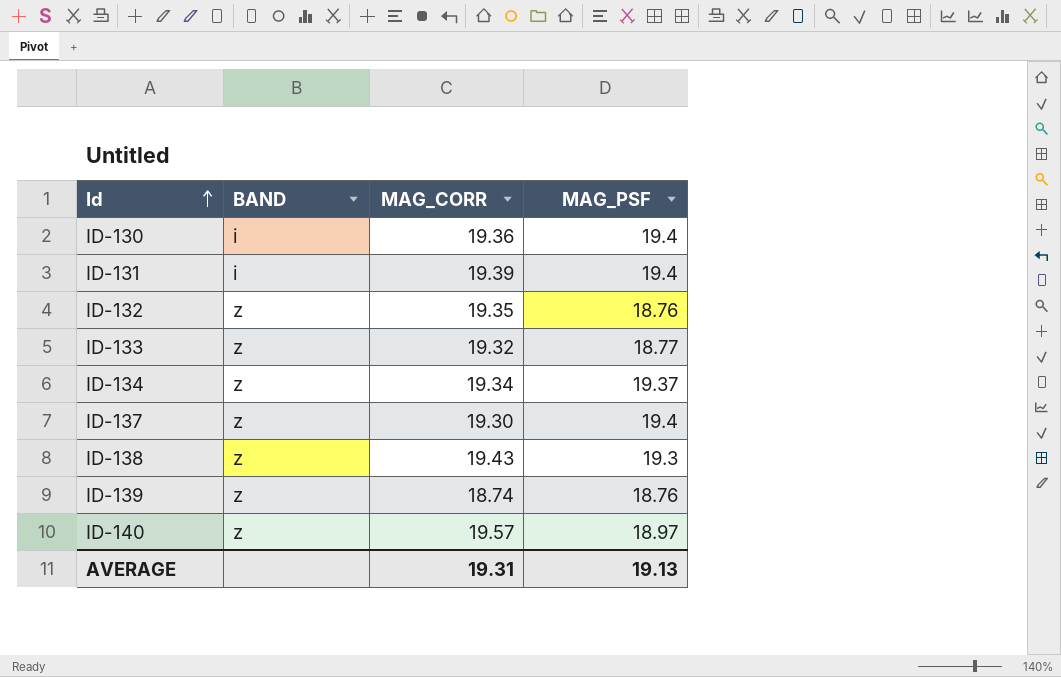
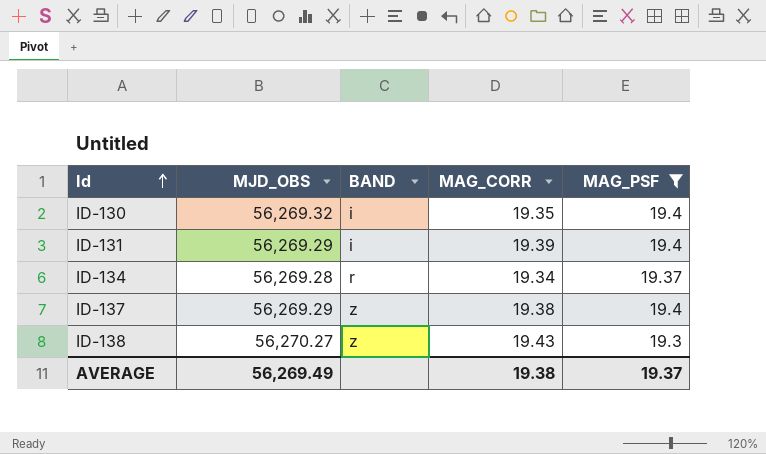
filter: none -> MAG_PSF >= 19.3
column MJD_OBS | position: none -> 2
ID-130 | MAG_CORR: 19.36 -> 19.35
ID-134 | BAND: z -> r
ID-137 | MAG_CORR: 19.30 -> 19.38
AVERAGE | MAG_CORR: 19.31 -> 19.38
AVERAGE | MAG_PSF: 19.13 -> 19.37

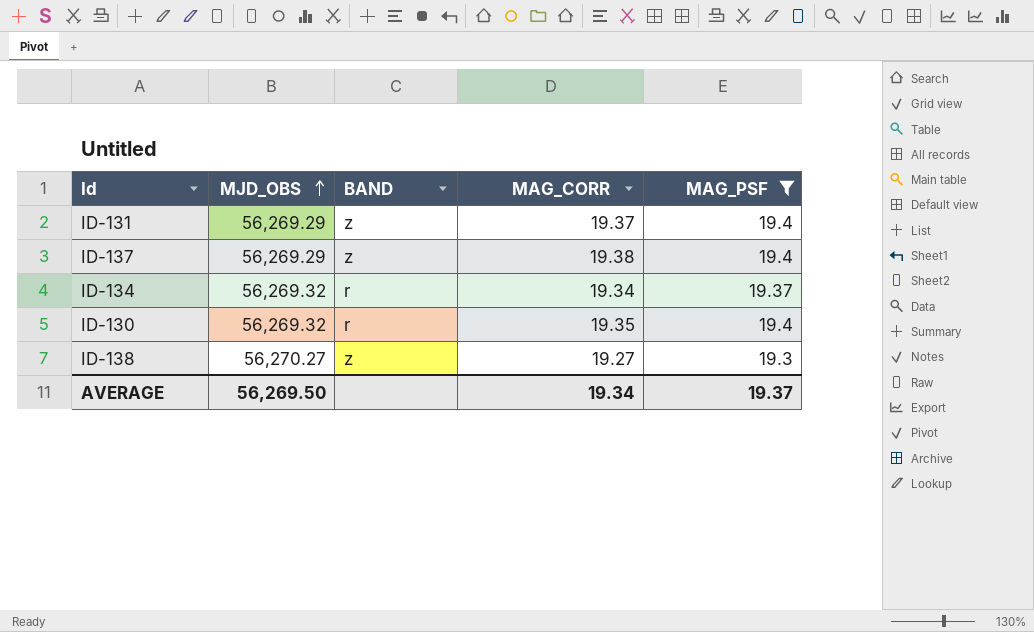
row order: Id ascending -> MJD_OBS ascending
ID-131 | BAND: i -> z
ID-131 | MAG_CORR: 19.39 -> 19.37
ID-134 | MJD_OBS: 56,269.28 -> 56,269.32
ID-130 | BAND: i -> r
ID-138 | MAG_CORR: 19.43 -> 19.27
AVERAGE | MJD_OBS: 56,269.49 -> 56,269.50
AVERAGE | MAG_CORR: 19.38 -> 19.34

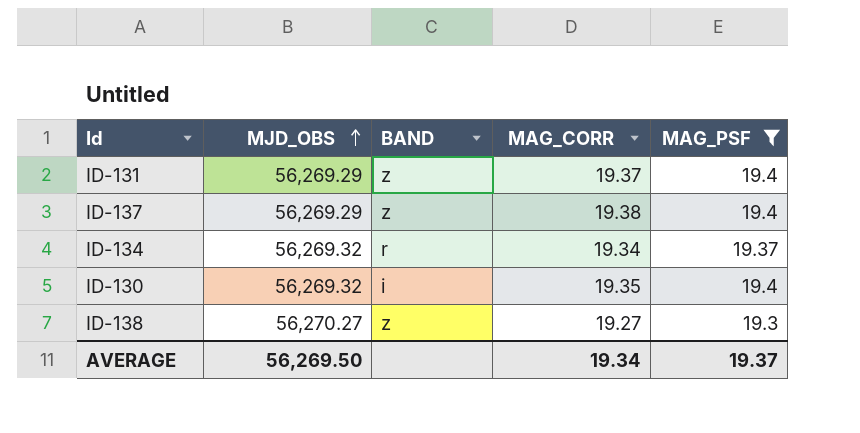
ID-130 | BAND: r -> i

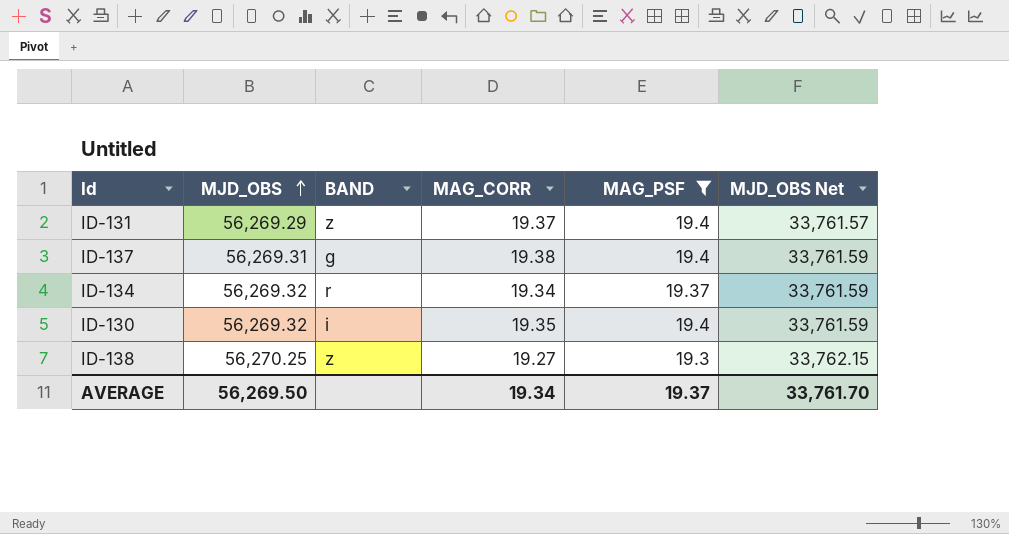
column MJD_OBS Net | formula: none -> [MJD_OBS] * 0.6
ID-137 | MJD_OBS: 56,269.29 -> 56,269.31
ID-137 | BAND: z -> g
ID-138 | MJD_OBS: 56,270.27 -> 56,270.25

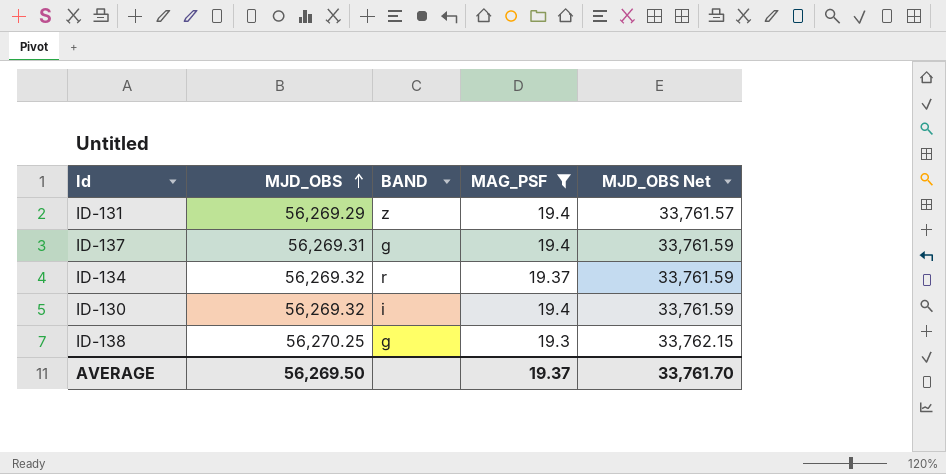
column MAG_CORR | position: 4 -> none
ID-138 | BAND: z -> g

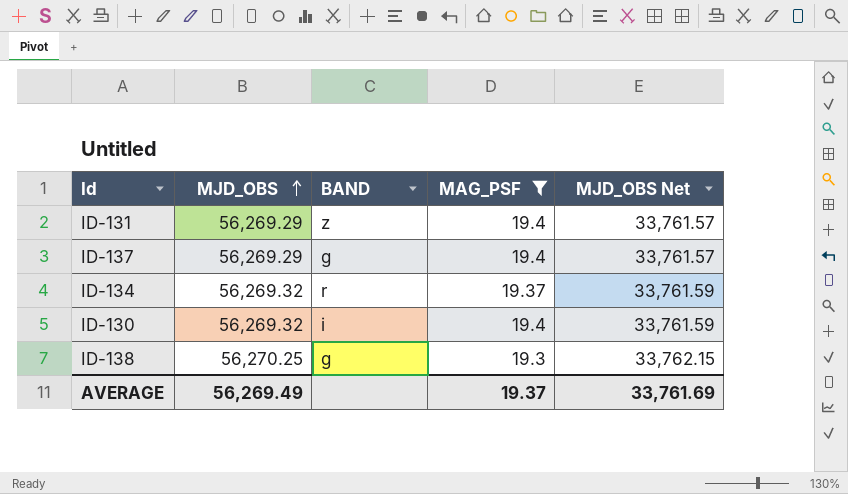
ID-137 | MJD_OBS: 56,269.31 -> 56,269.29
ID-137 | MJD_OBS Net: 33,761.59 -> 33,761.57
AVERAGE | MJD_OBS: 56,269.50 -> 56,269.49
AVERAGE | MJD_OBS Net: 33,761.70 -> 33,761.69

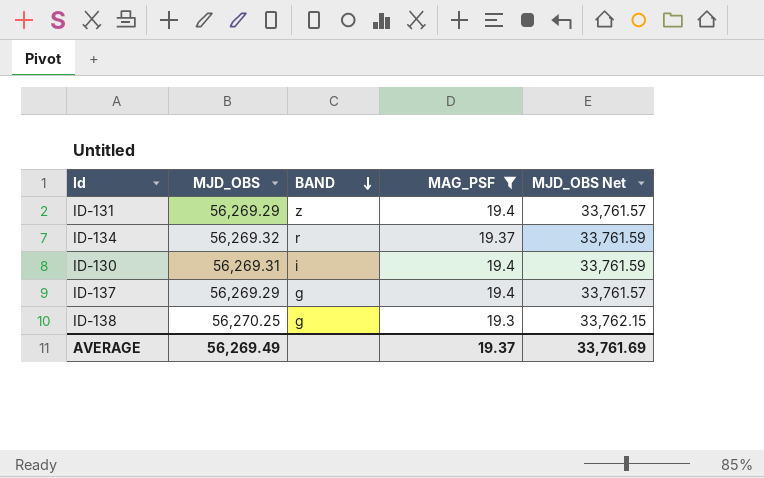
row order: MJD_OBS ascending -> BAND descending
ID-130 | MJD_OBS: 56,269.32 -> 56,269.31

